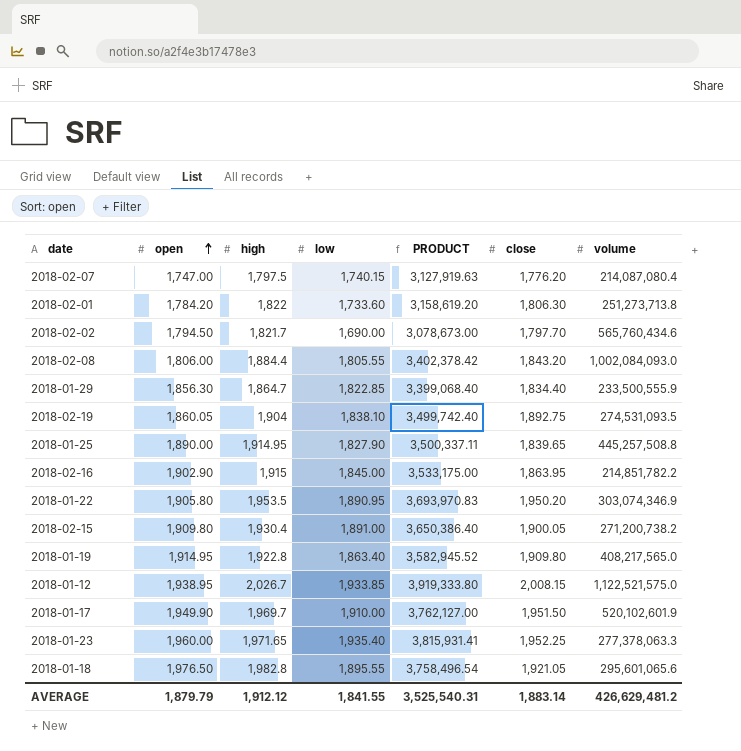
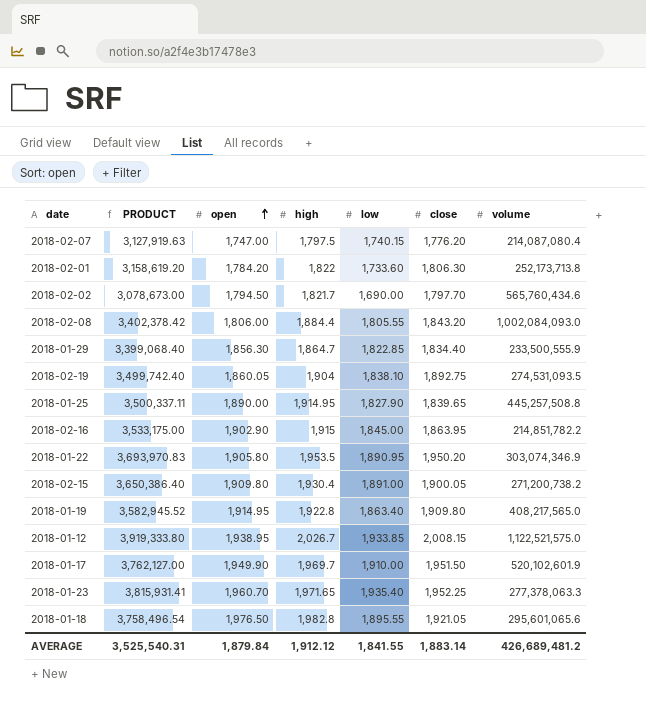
column PRODUCT | position: 5 -> 2
2018-02-01 | volume: 251,273,713.8 -> 252,173,713.8
2018-01-23 | open: 1,960.00 -> 1,960.70
AVERAGE | open: 1,879.79 -> 1,879.84
AVERAGE | volume: 426,629,481.2 -> 426,689,481.2

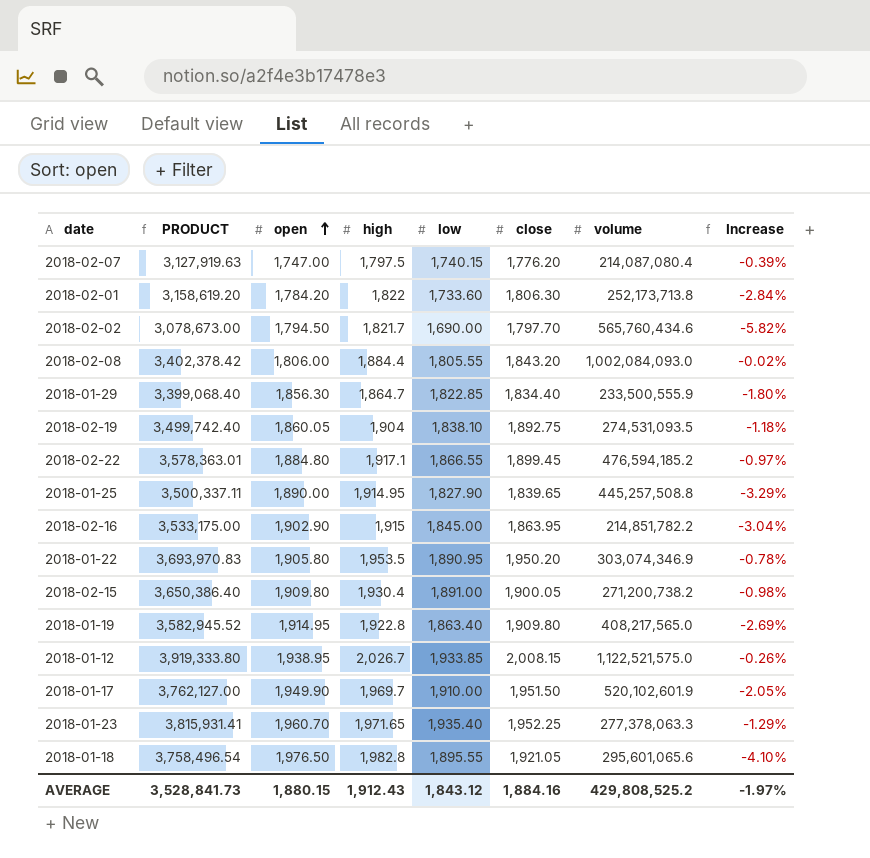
column Increase | formula: none -> ([low] - [open]) / [open]
row 2018-02-22: none -> 3,578,363.01 | 1,884.80 | 1,917.1 | 1,866.55 | 1,899.45 | 476,594,185.2 | -0.97%
AVERAGE | PRODUCT: 3,525,540.31 -> 3,528,841.73
AVERAGE | open: 1,879.84 -> 1,880.15
AVERAGE | high: 1,912.12 -> 1,912.43
AVERAGE | low: 1,841.55 -> 1,843.12
AVERAGE | close: 1,883.14 -> 1,884.16
AVERAGE | volume: 426,689,481.2 -> 429,808,525.2

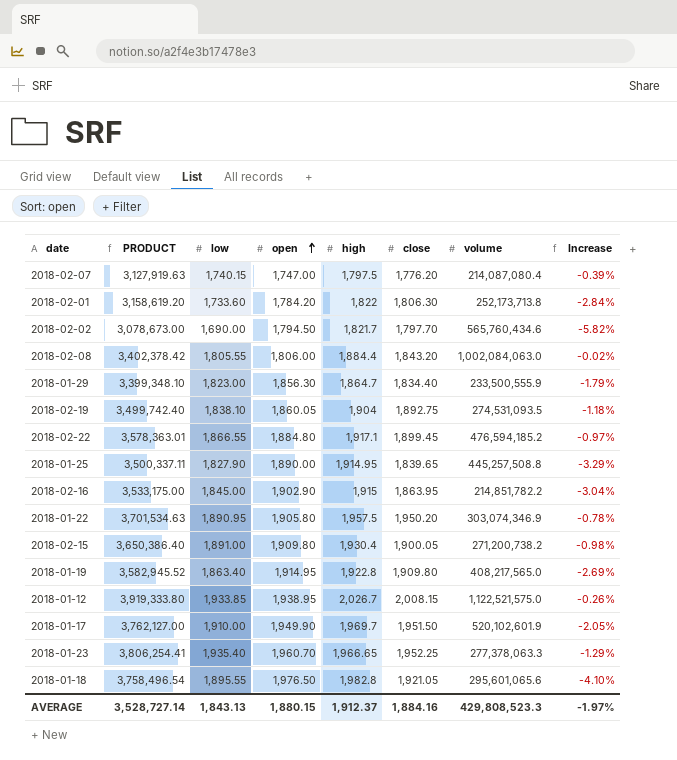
column low | position: 5 -> 3
2018-02-08 | volume: 1,002,084,093.0 -> 1,002,084,063.0
2018-01-29 | PRODUCT: 3,399,068.40 -> 3,399,348.10
2018-01-29 | low: 1,822.85 -> 1,823.00
2018-01-29 | Increase: -1.80% -> -1.79%
2018-01-22 | PRODUCT: 3,693,970.83 -> 3,701,534.63
2018-01-22 | high: 1,953.5 -> 1,957.5
2018-01-23 | PRODUCT: 3,815,931.41 -> 3,806,254.41
2018-01-23 | high: 1,971.65 -> 1,966.65
AVERAGE | PRODUCT: 3,528,841.73 -> 3,528,727.14
AVERAGE | low: 1,843.12 -> 1,843.13
AVERAGE | high: 1,912.43 -> 1,912.37
AVERAGE | volume: 429,808,525.2 -> 429,808,523.3

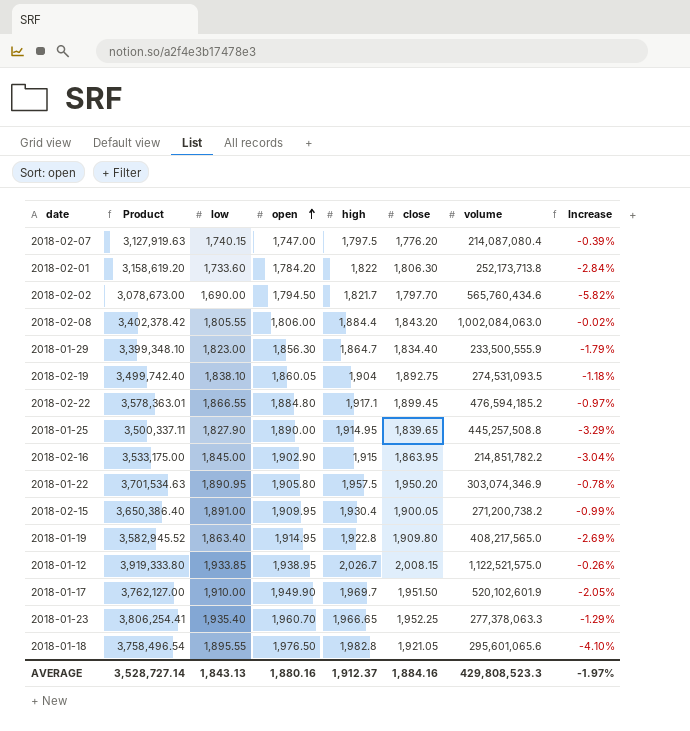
column name: PRODUCT -> Product
2018-02-15 | open: 1,909.80 -> 1,909.95
2018-02-15 | Increase: -0.98% -> -0.99%
AVERAGE | open: 1,880.15 -> 1,880.16

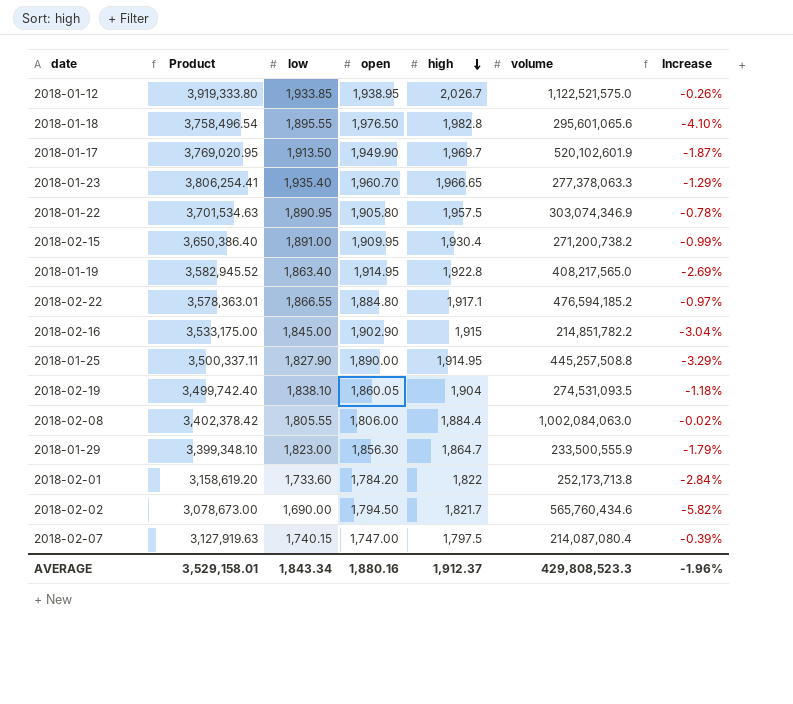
row order: open ascending -> high descending
column close | position: 6 -> none
2018-01-17 | Product: 3,762,127.00 -> 3,769,020.95
2018-01-17 | low: 1,910.00 -> 1,913.50
2018-01-17 | Increase: -2.05% -> -1.87%
AVERAGE | Product: 3,528,727.14 -> 3,529,158.01
AVERAGE | low: 1,843.13 -> 1,843.34
AVERAGE | Increase: -1.97% -> -1.96%

